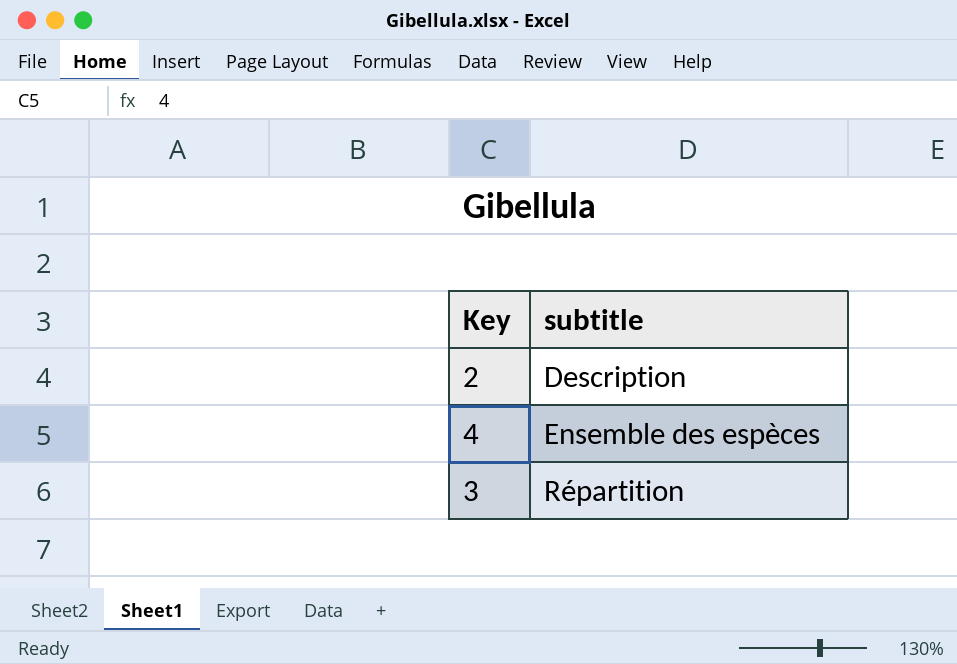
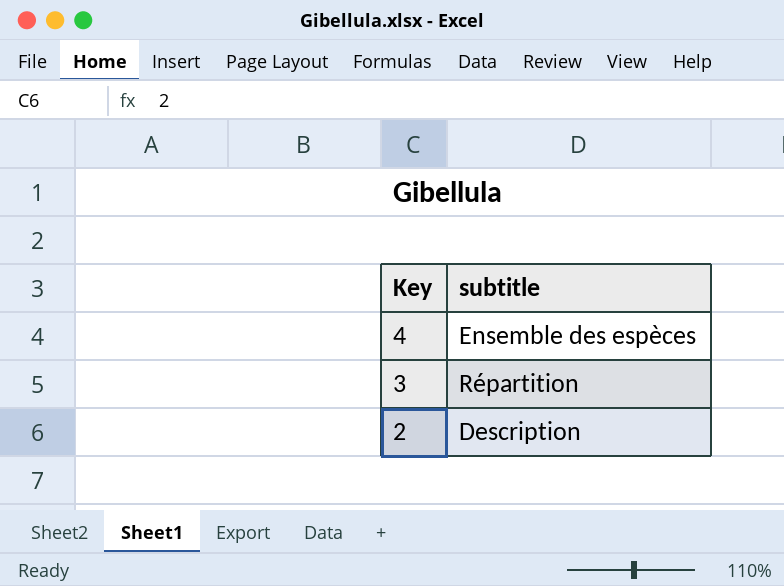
row order: subtitle ascending -> Key descending

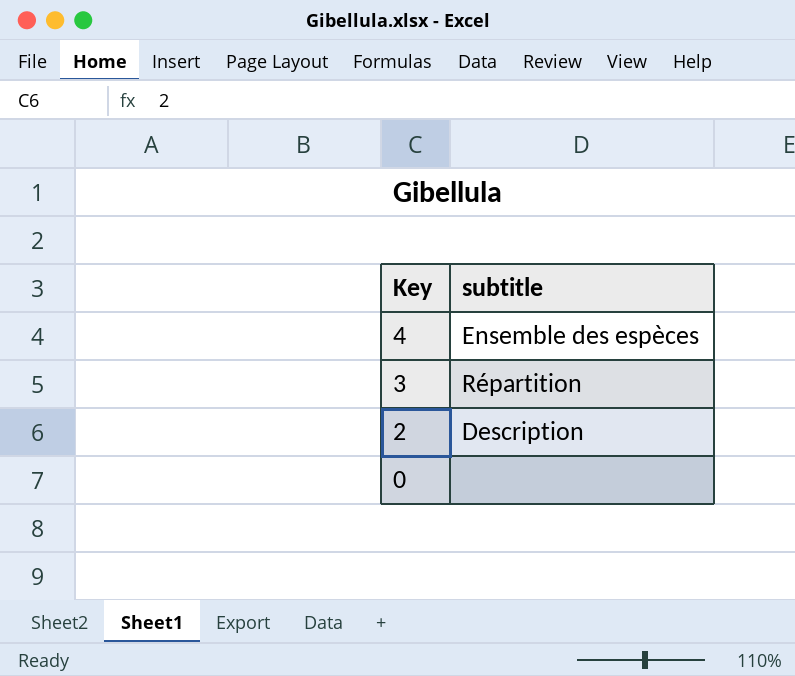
row 0: none -> none

